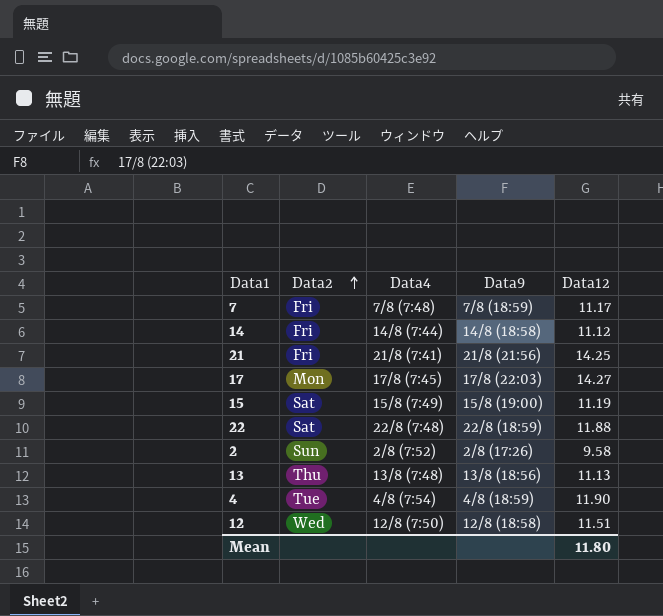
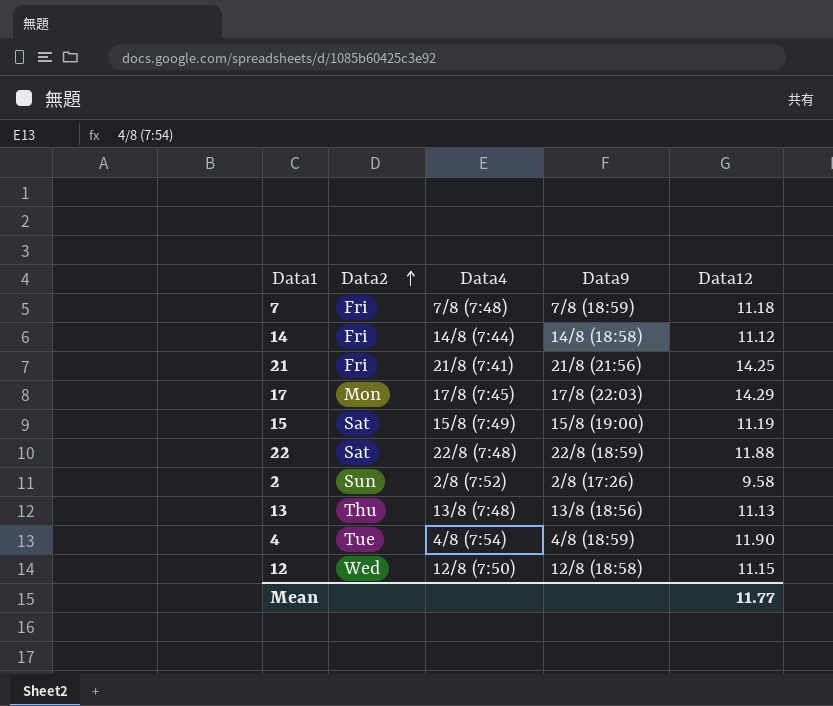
7 | Data12: 11.17 -> 11.18
17 | Data12: 14.27 -> 14.29
12 | Data12: 11.51 -> 11.15
Mean | Data12: 11.80 -> 11.77

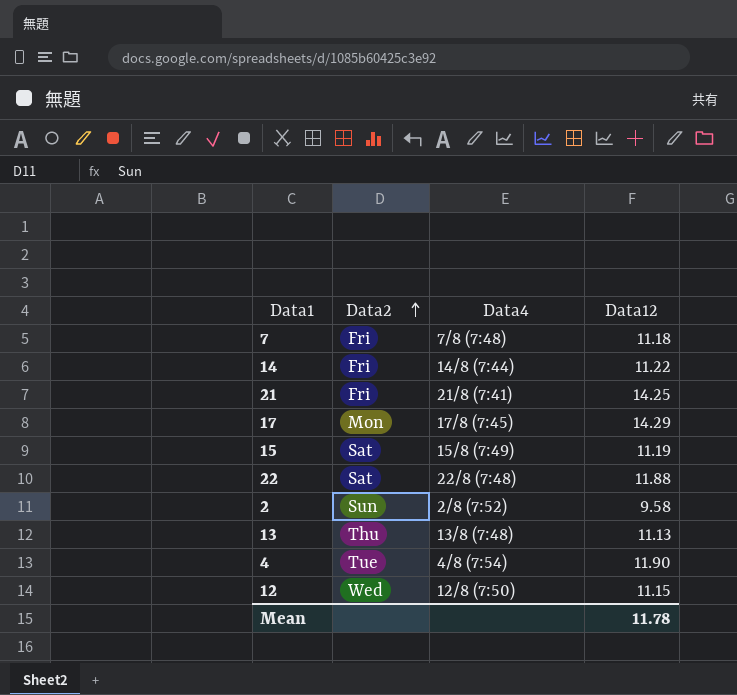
column Data9 | position: 4 -> none
14 | Data12: 11.12 -> 11.22
Mean | Data12: 11.77 -> 11.78

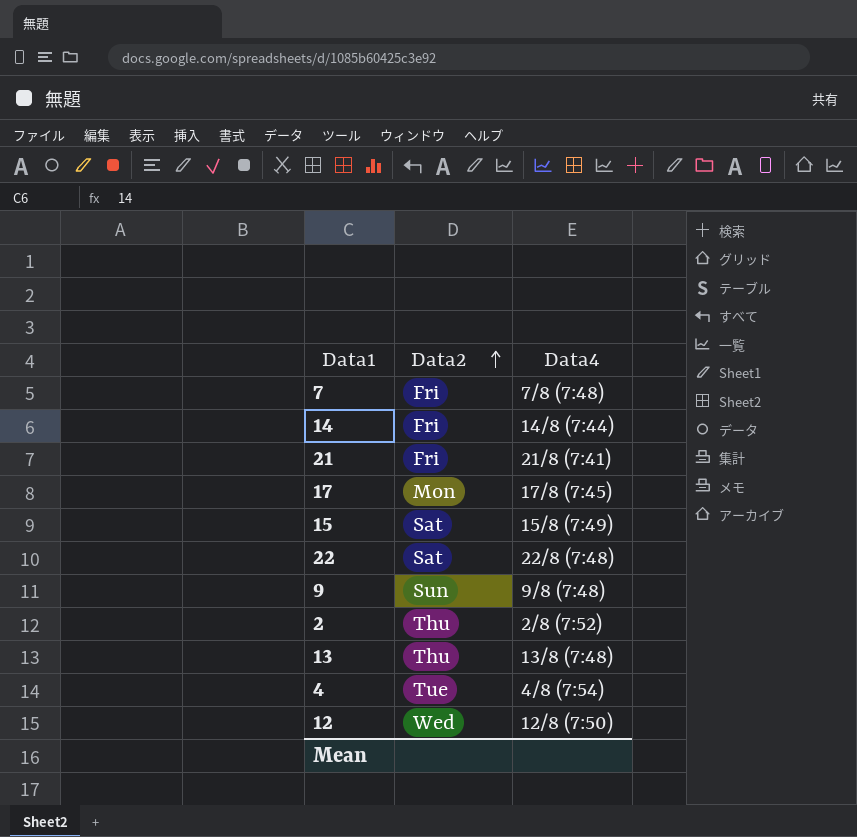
column Data12 | position: 4 -> none
row 9: none -> Sun | 9/8 (7:48)
2 | Data2: Sun -> Thu

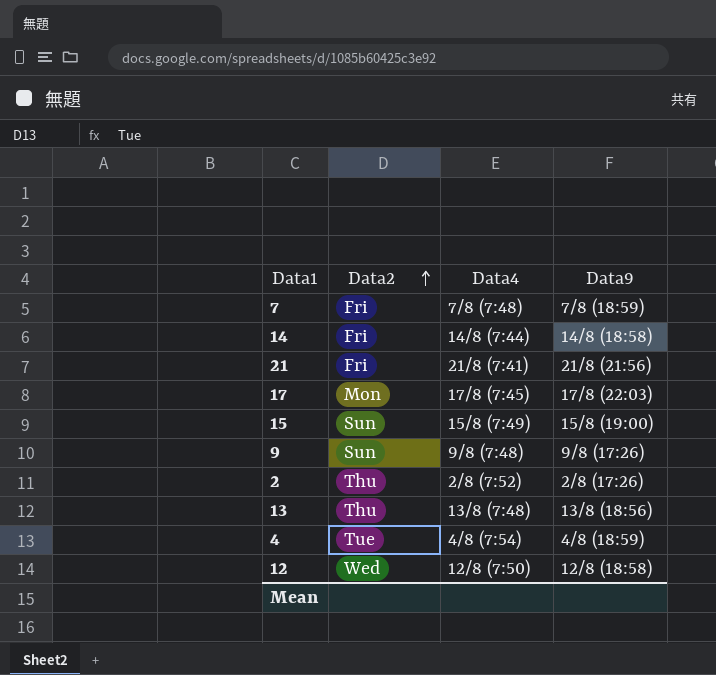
column Data9 | position: none -> 4
row 22: Sat | 22/8 (7:48) -> none
15 | Data2: Sat -> Sun

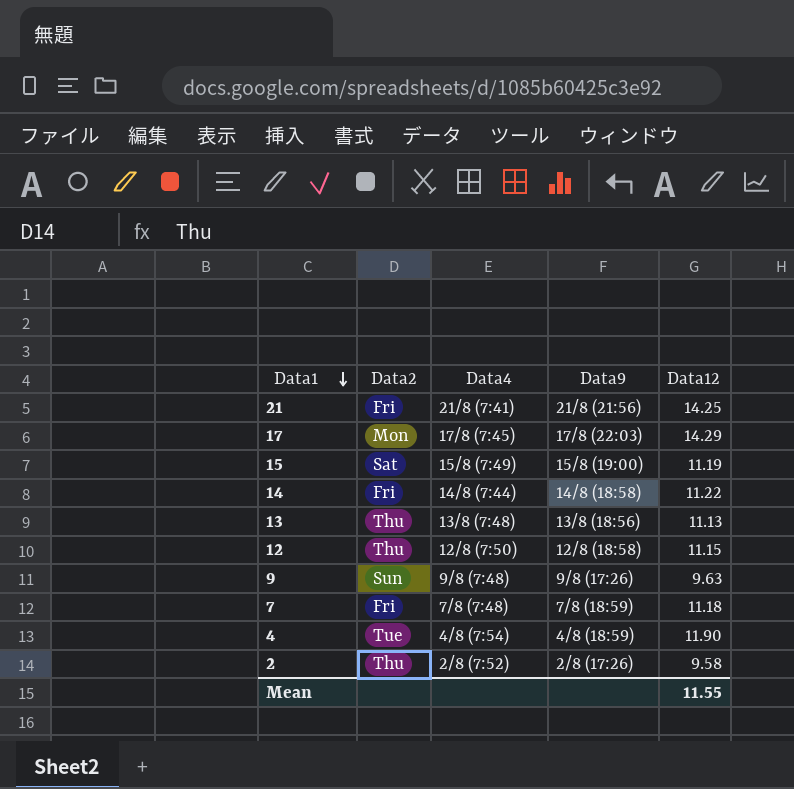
row order: Data2 ascending -> Data1 descending
column Data12 | position: none -> 5
15 | Data2: Sun -> Sat
12 | Data2: Wed -> Thu

